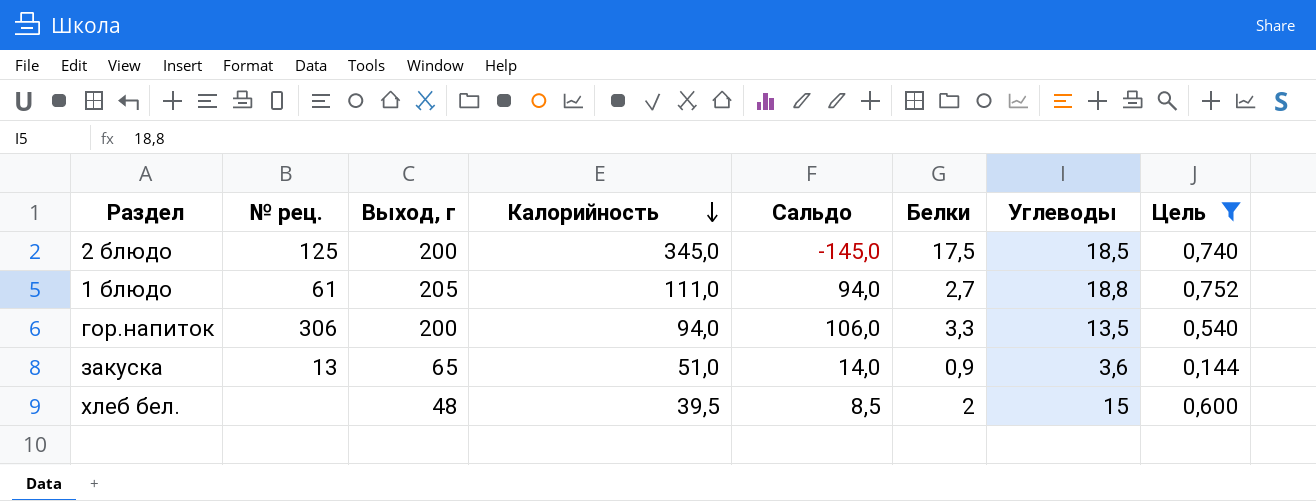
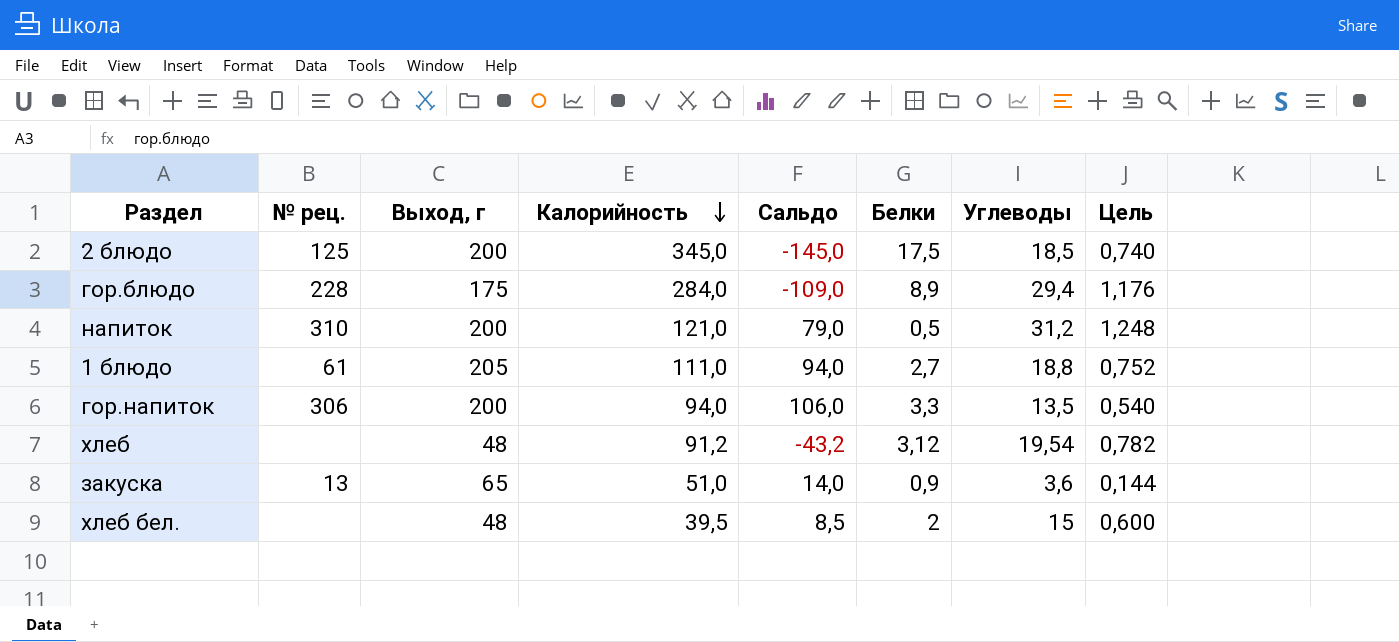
filter: Цель <= 0,752 -> none

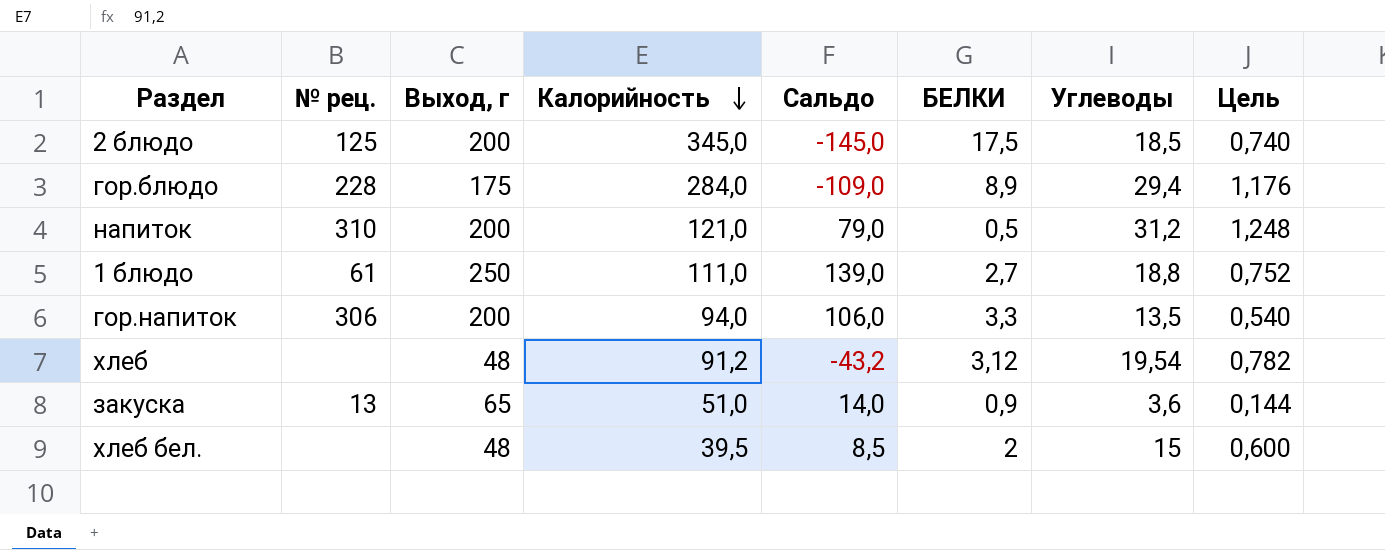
column name: Белки -> БЕЛКИ
1 блюдо | Выход, г: 205 -> 250
1 блюдо | Сальдо: 94,0 -> 139,0

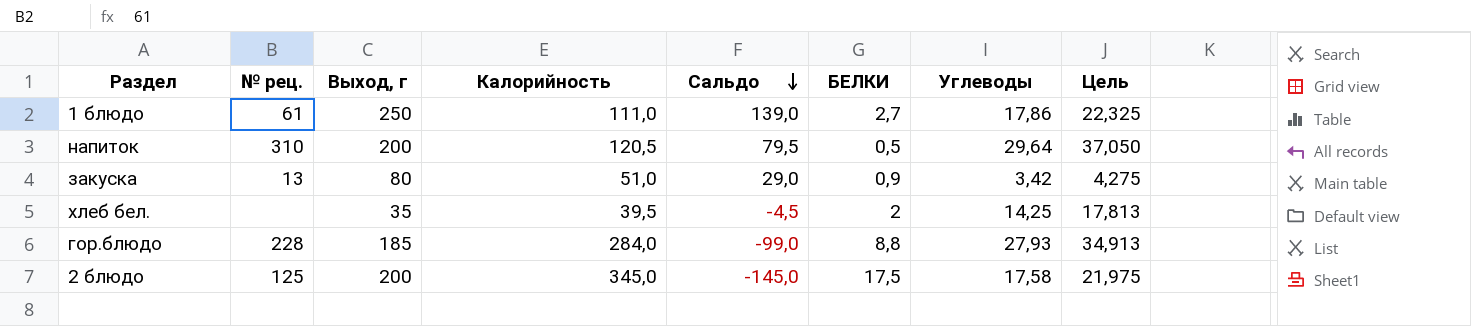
row order: Калорийность descending -> Сальдо descending
column Цель | formula: [Углеводы] * 0,04 -> [Углеводы] * 1,25
row гор.напиток: 306 | 200 | 94,0 | 106,0 | 3,3 | 13,5 | 0,540 -> none
row хлеб: none | 48 | 91,2 | -43,2 | 3,12 | 19,54 | 0,782 -> none
1 блюдо | Углеводы: 18,8 -> 17,86
напиток | Калорийность: 121,0 -> 120,5
напиток | Сальдо: 79,0 -> 79,5
напиток | Углеводы: 31,2 -> 29,64
закуска | Выход, г: 65 -> 80
закуска | Сальдо: 14,0 -> 29,0
закуска | Углеводы: 3,6 -> 3,42
хлеб бел. | Выход, г: 48 -> 35
хлеб бел. | Сальдо: 8,5 -> -4,5
хлеб бел. | Углеводы: 15 -> 14,25
гор.блюдо | Выход, г: 175 -> 185
гор.блюдо | Сальдо: -109,0 -> -99,0
гор.блюдо | БЕЛКИ: 8,9 -> 8,8
гор.блюдо | Углеводы: 29,4 -> 27,93
2 блюдо | Углеводы: 18,5 -> 17,58

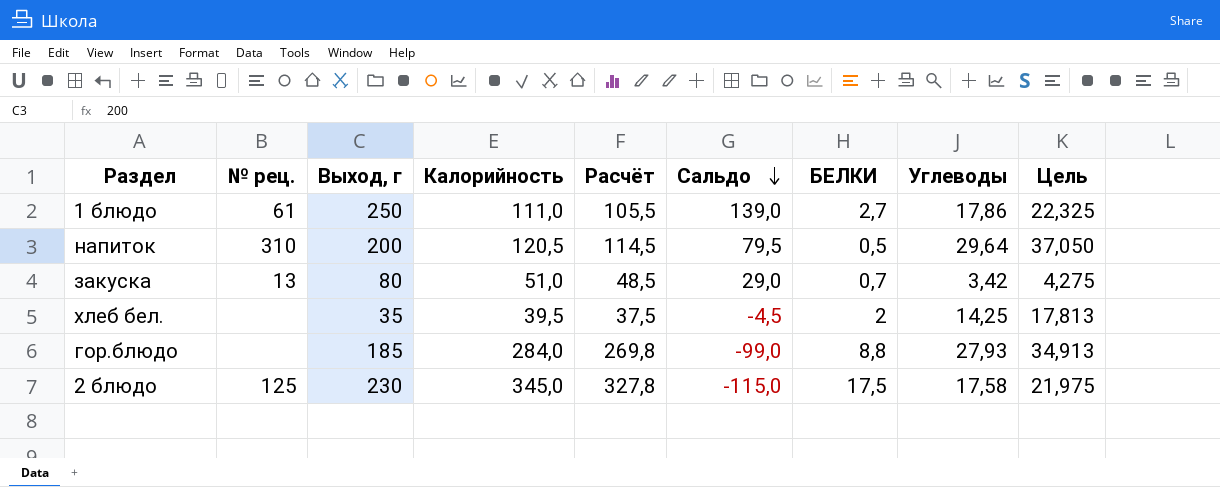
column Расчёт | formula: none -> [Калорийность] * 0,95
закуска | БЕЛКИ: 0,9 -> 0,7
гор.блюдо | № рец.: 228 -> none
2 блюдо | Выход, г: 200 -> 230
2 блюдо | Сальдо: -145,0 -> -115,0

